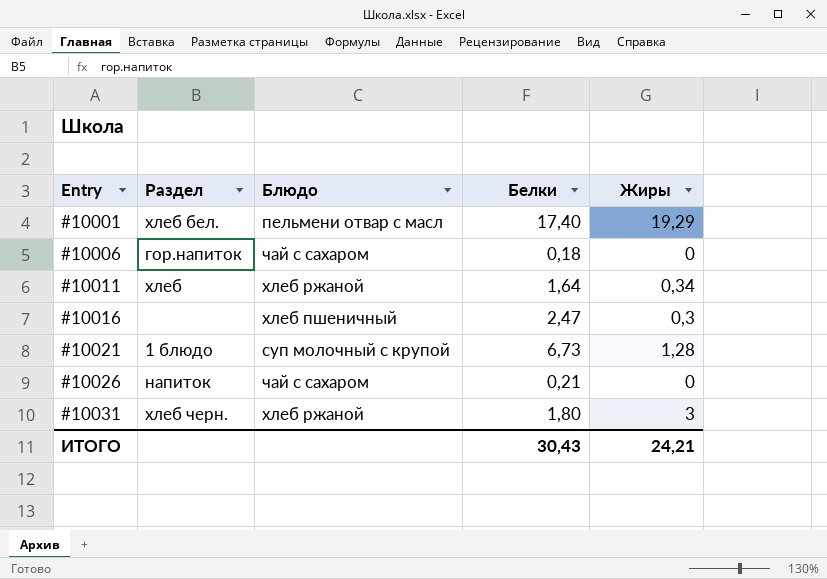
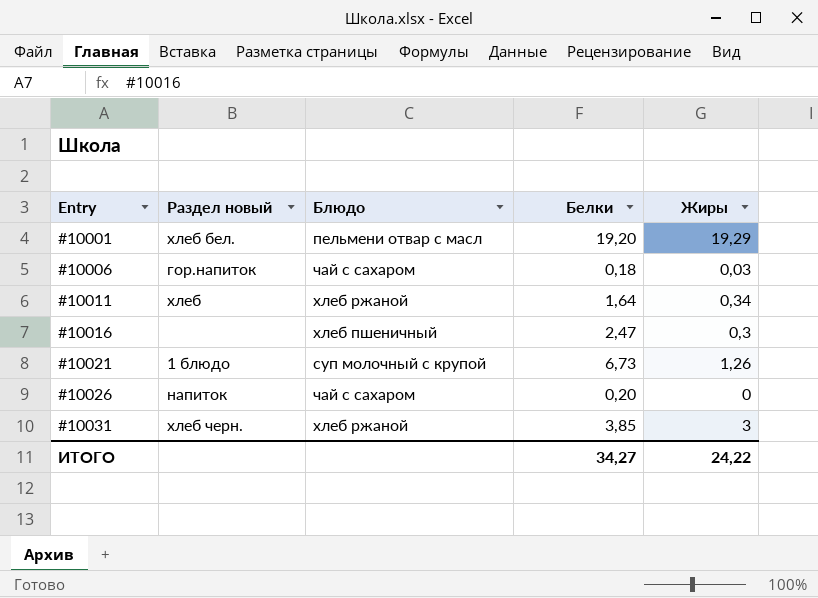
column name: Раздел -> Раздел новый
#10001 | Белки: 17,40 -> 19,20
#10006 | Жиры: 0 -> 0,03
#10021 | Жиры: 1,28 -> 1,26
#10026 | Белки: 0,21 -> 0,20
#10031 | Белки: 1,80 -> 3,85
ИТОГО | Белки: 30,43 -> 34,27
ИТОГО | Жиры: 24,21 -> 24,22

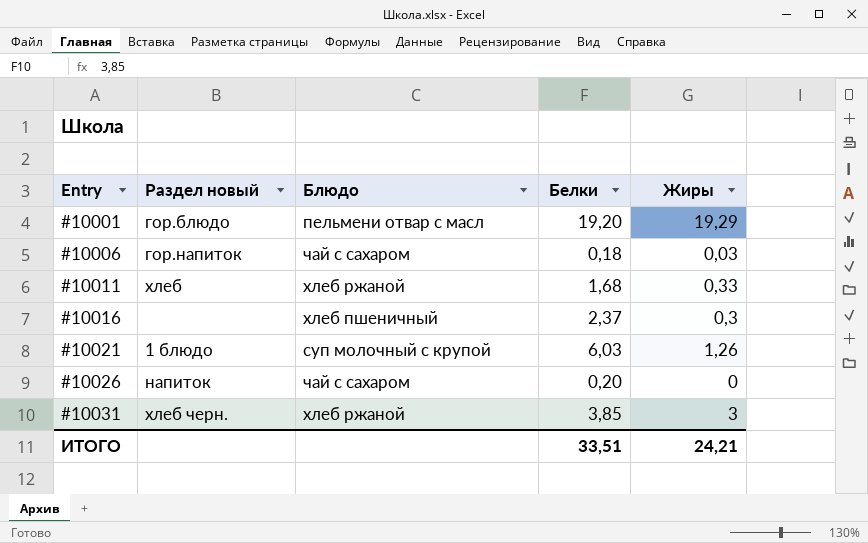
#10001 | Раздел новый: хлеб бел. -> гор.блюдо
#10011 | Белки: 1,64 -> 1,68
#10011 | Жиры: 0,34 -> 0,33
#10016 | Белки: 2,47 -> 2,37
#10021 | Белки: 6,73 -> 6,03
ИТОГО | Белки: 34,27 -> 33,51
ИТОГО | Жиры: 24,22 -> 24,21

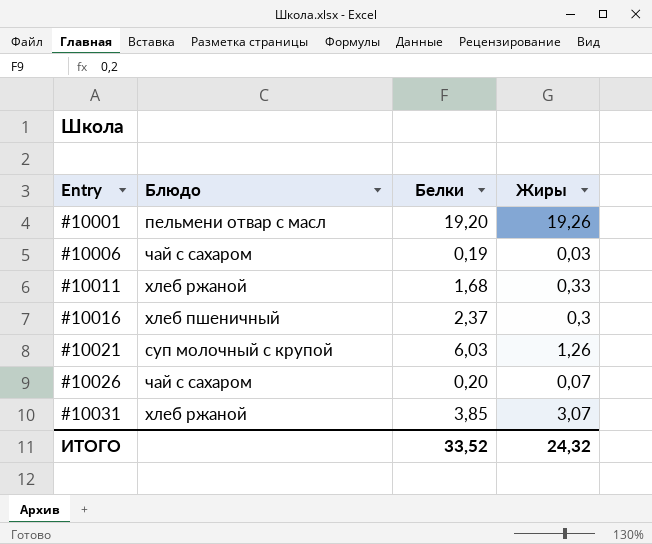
column Раздел новый | position: 2 -> none
#10001 | Жиры: 19,29 -> 19,26
#10006 | Белки: 0,18 -> 0,19
#10026 | Жиры: 0 -> 0,07
#10031 | Жиры: 3 -> 3,07
ИТОГО | Белки: 33,51 -> 33,52
ИТОГО | Жиры: 24,21 -> 24,32

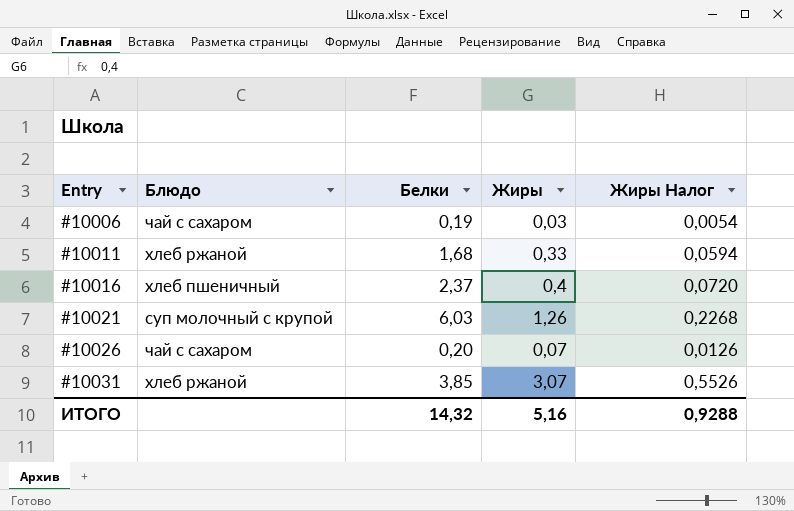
column Жиры Налог | formula: none -> [Жиры] * 0,18
row #10001: пельмени отвар с масл | 19,20 | 19,26 -> none
#10016 | Жиры: 0,3 -> 0,4
ИТОГО | Белки: 33,52 -> 14,32
ИТОГО | Жиры: 24,32 -> 5,16

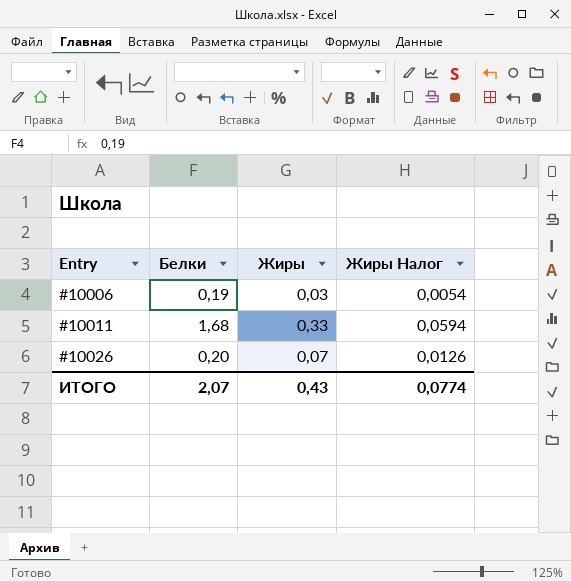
column Блюдо | position: 2 -> none
row #10016: хлеб пшеничный | 2,37 | 0,4 | 0,0720 -> none
row #10021: суп молочный с крупой | 6,03 | 1,26 | 0,2268 -> none
row #10031: хлеб ржаной | 3,85 | 3,07 | 0,5526 -> none
ИТОГО | Белки: 14,32 -> 2,07
ИТОГО | Жиры: 5,16 -> 0,43
ИТОГО | Жиры Налог: 0,9288 -> 0,0774

